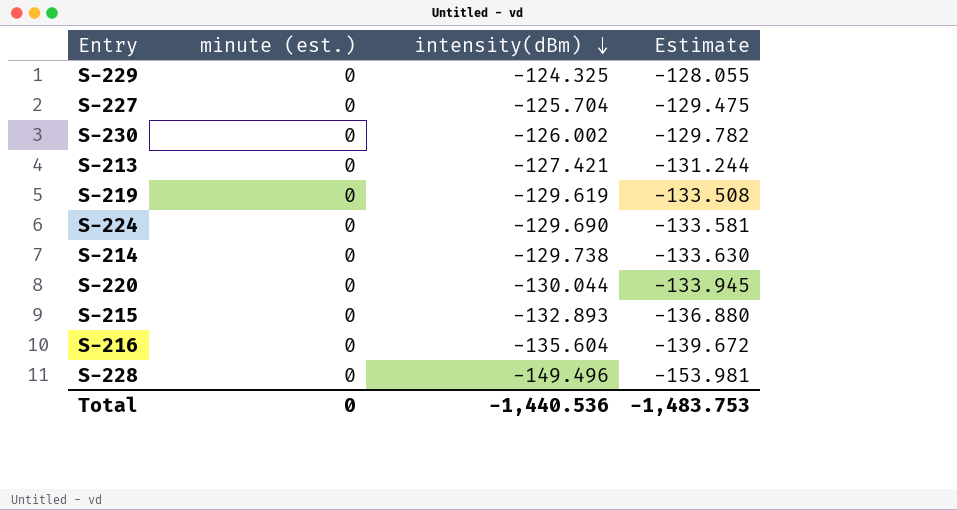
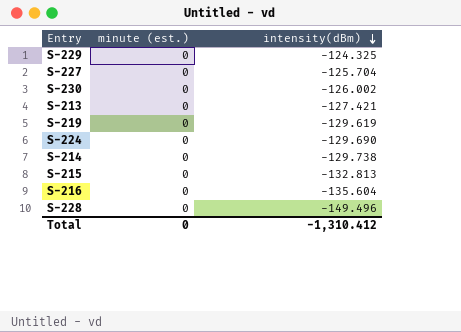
column Estimate | formula: [intensity(dBm)] * 1.03 -> none
row S-220: 0 | -130.044 | -133.945 -> none
S-215 | intensity(dBm): -132.893 -> -132.813
Total | intensity(dBm): -1,440.536 -> -1,310.412

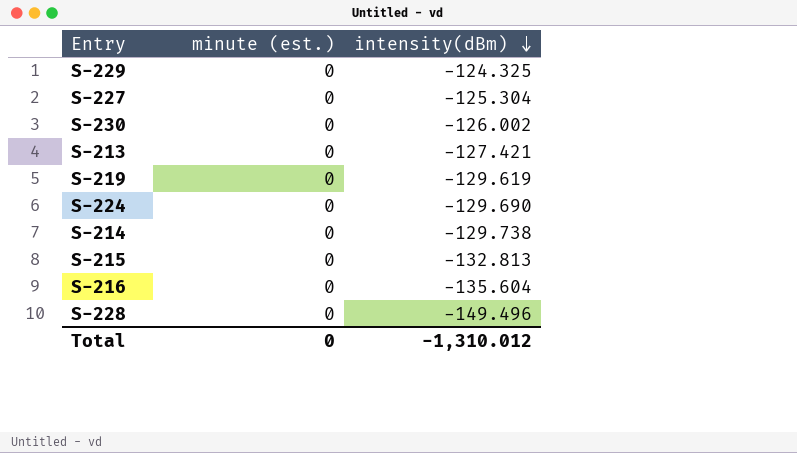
S-227 | intensity(dBm): -125.704 -> -125.304
Total | intensity(dBm): -1,310.412 -> -1,310.012

